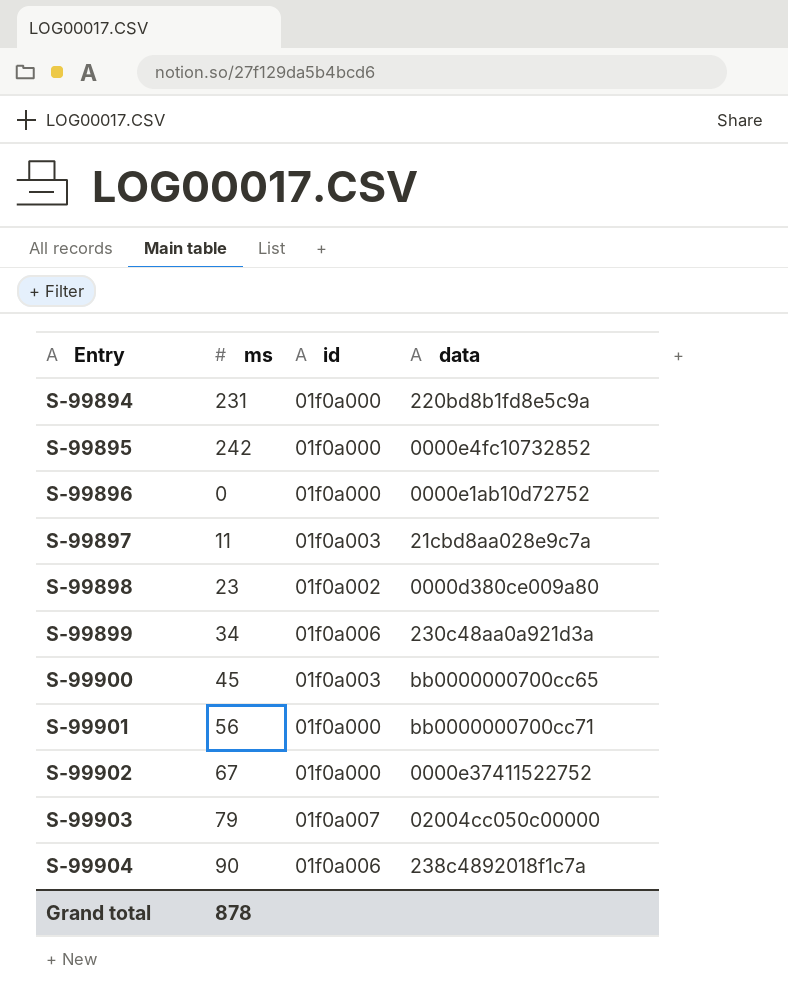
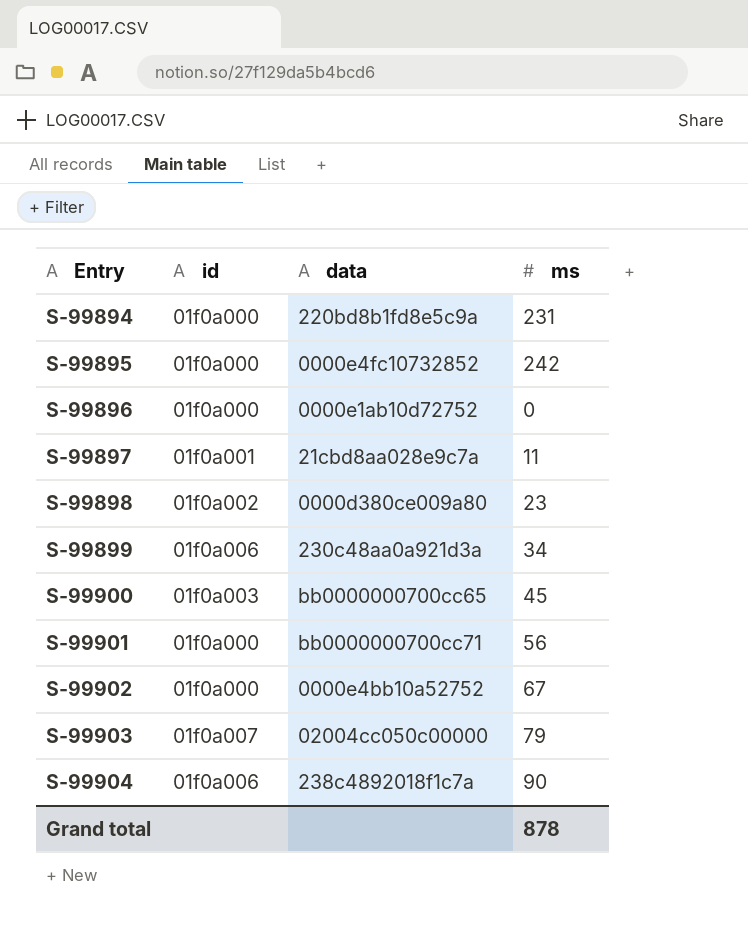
column ms | position: 2 -> 4
S-99897 | id: 01f0a003 -> 01f0a001
S-99902 | data: 0000e37411522752 -> 0000e4bb10a52752

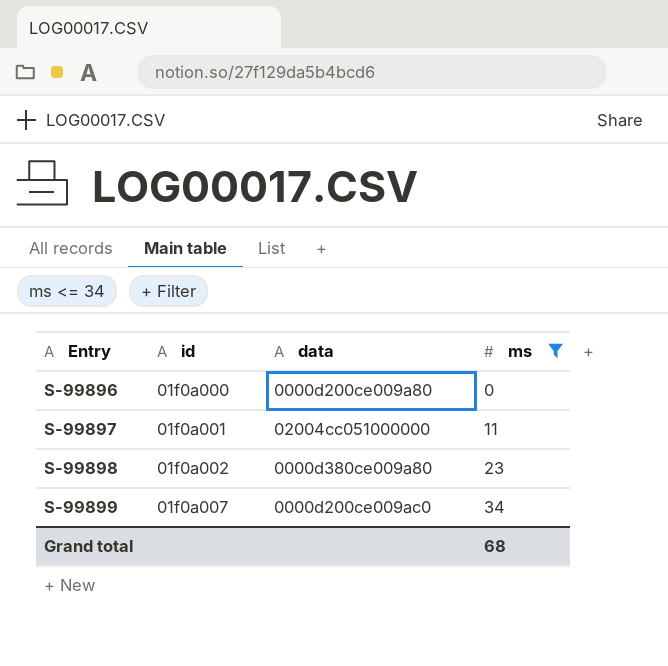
filter: none -> ms <= 34
S-99896 | data: 0000e1ab10d72752 -> 0000d200ce009a80
S-99897 | data: 21cbd8aa028e9c7a -> 02004cc051000000
S-99899 | id: 01f0a006 -> 01f0a007
S-99899 | data: 230c48aa0a921d3a -> 0000d200ce009ac0
Grand total | ms: 878 -> 68

